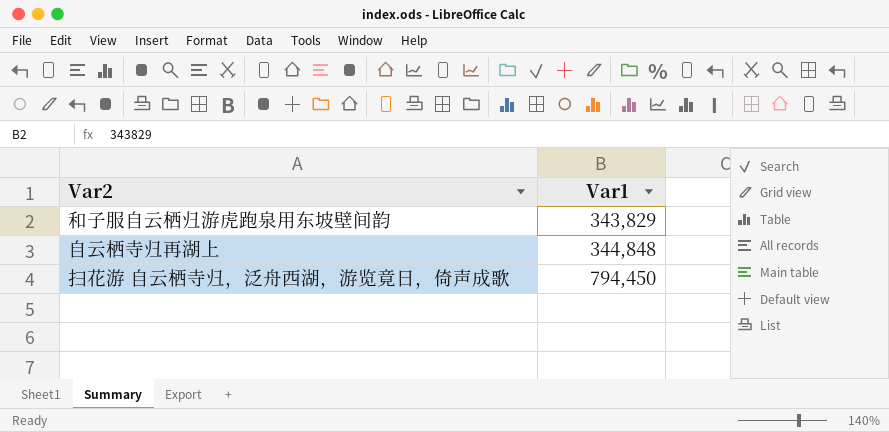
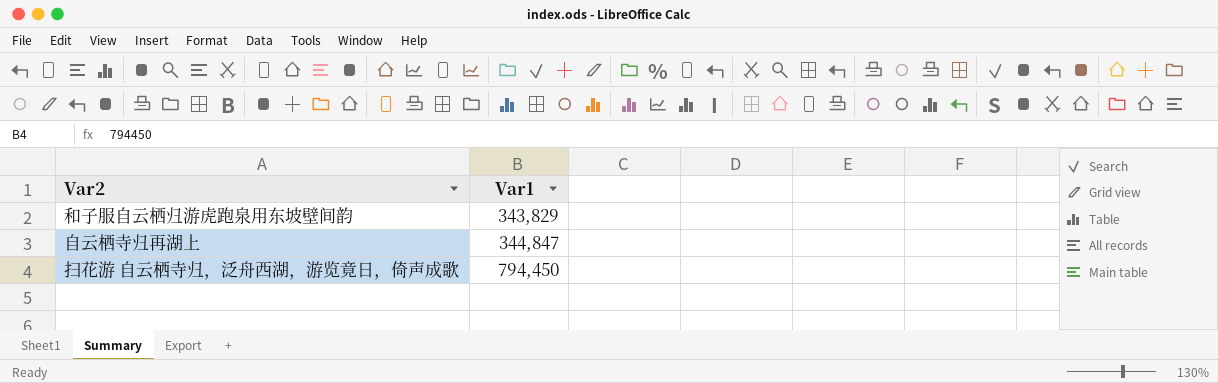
自云栖寺归再湖上 | Var1: 344,848 -> 344,847

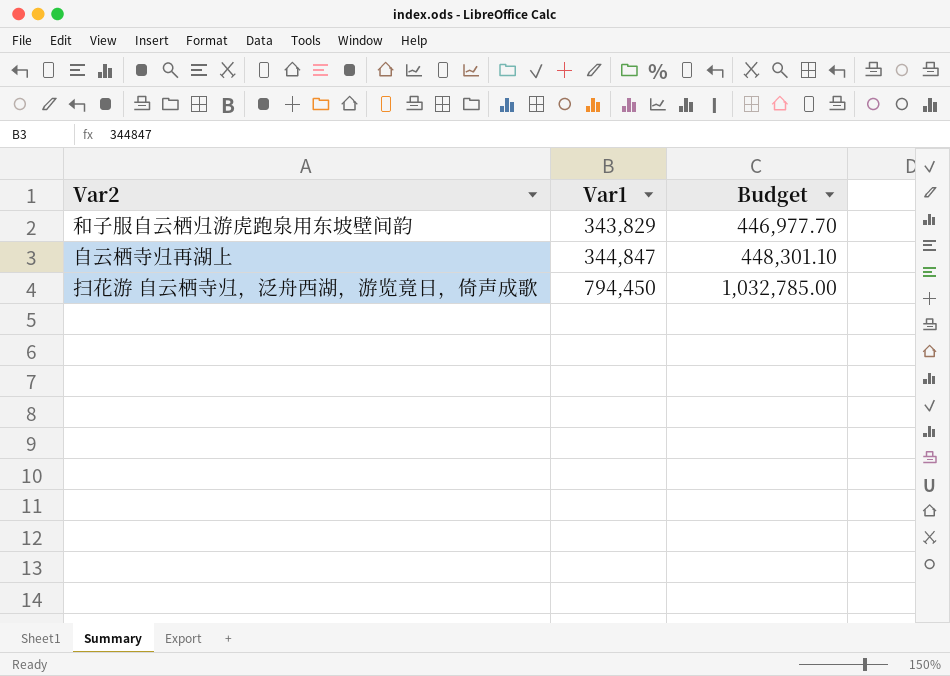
column Budget | formula: none -> [Var1] * 1.3

